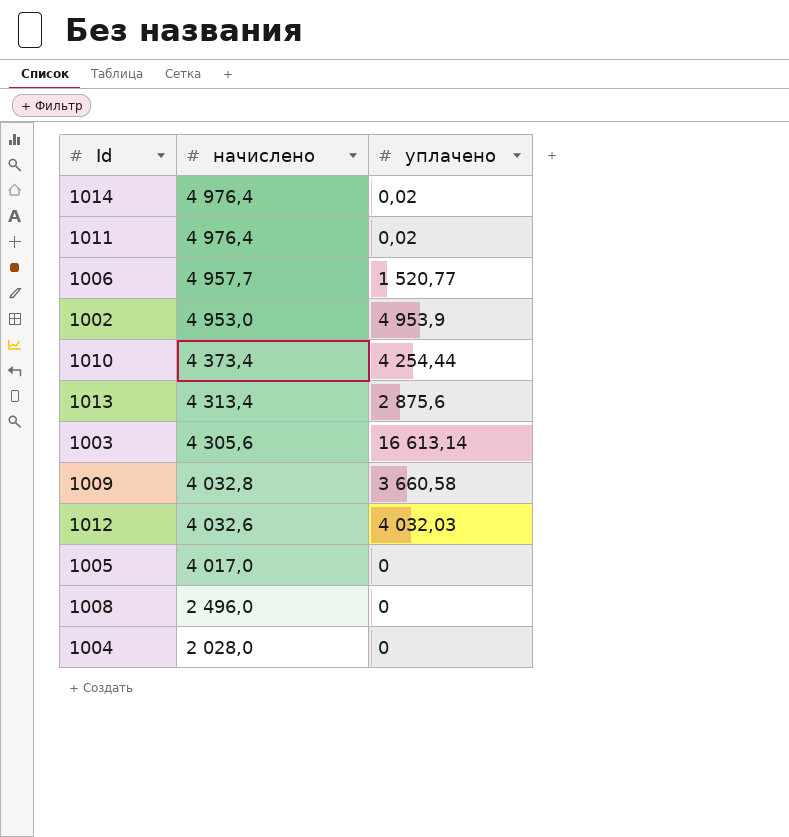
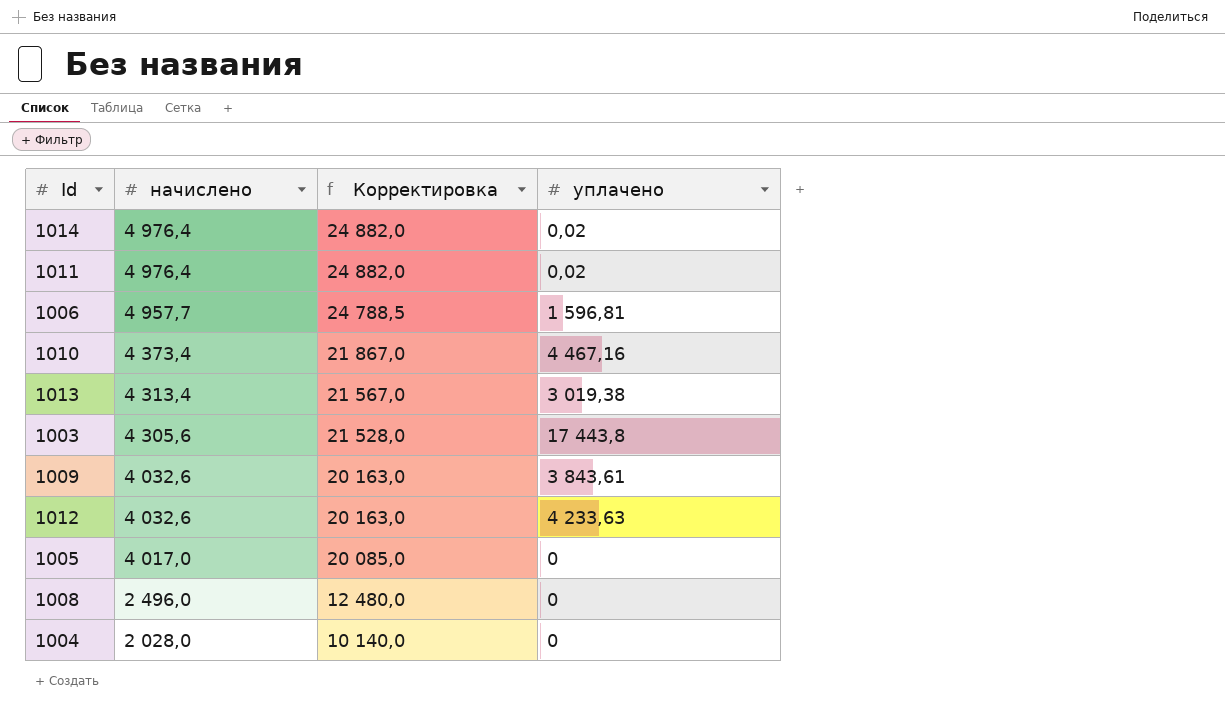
column Корректировка | formula: none -> [начислено] * 5
row 1002: 4 953,0 | 4 953,9 -> none
1006 | уплачено: 1 520,77 -> 1 596,81
1010 | уплачено: 4 254,44 -> 4 467,16
1013 | уплачено: 2 875,6 -> 3 019,38
1003 | уплачено: 16 613,14 -> 17 443,8
1009 | начислено: 4 032,8 -> 4 032,6
1009 | уплачено: 3 660,58 -> 3 843,61
1012 | уплачено: 4 032,03 -> 4 233,63

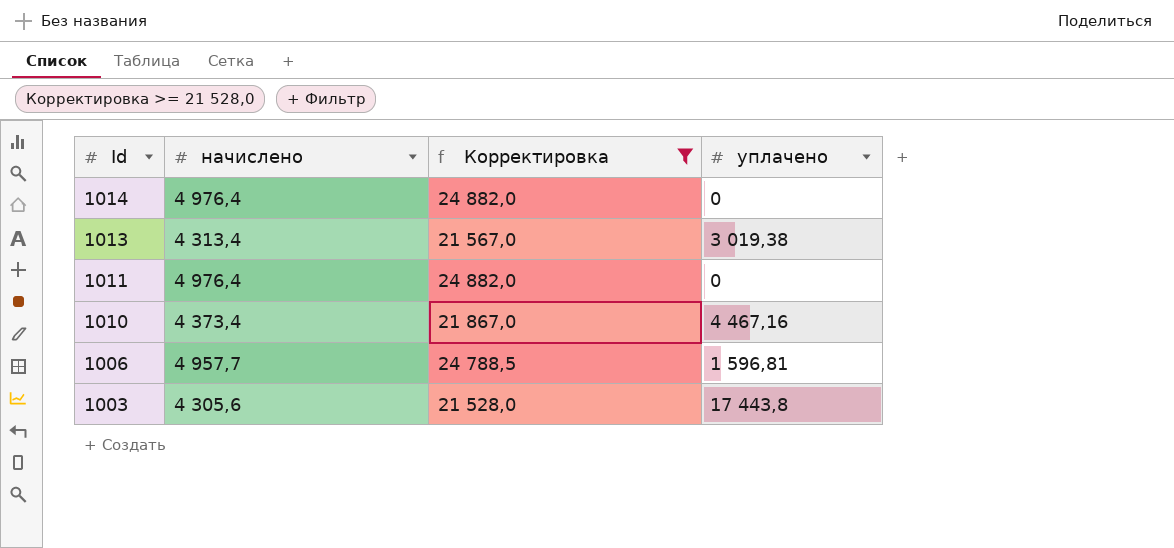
filter: none -> Корректировка >= 21 528,0
row order: начислено descending -> Id descending
1014 | уплачено: 0,02 -> 0
1011 | уплачено: 0,02 -> 0

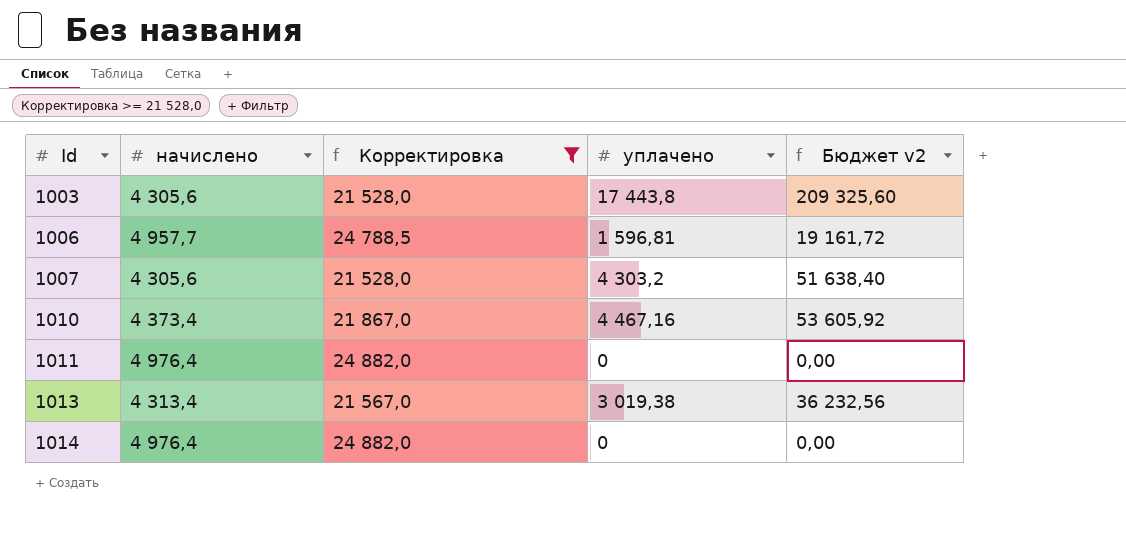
row order: Id descending -> Id ascending
column Бюджет v2 | formula: none -> [уплачено] * 12
row 1007: none -> 4 305,6 | 21 528,0 | 4 303,2 | 51 638,40

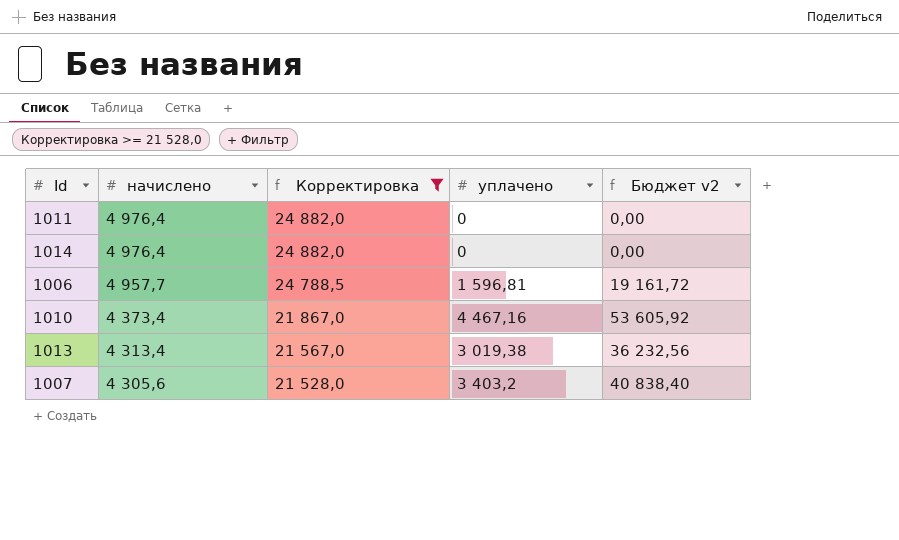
row order: Id ascending -> начислено descending
row 1003: 4 305,6 | 21 528,0 | 17 443,8 | 209 325,60 -> none
1007 | уплачено: 4 303,2 -> 3 403,2
1007 | Бюджет v2: 51 638,40 -> 40 838,40

